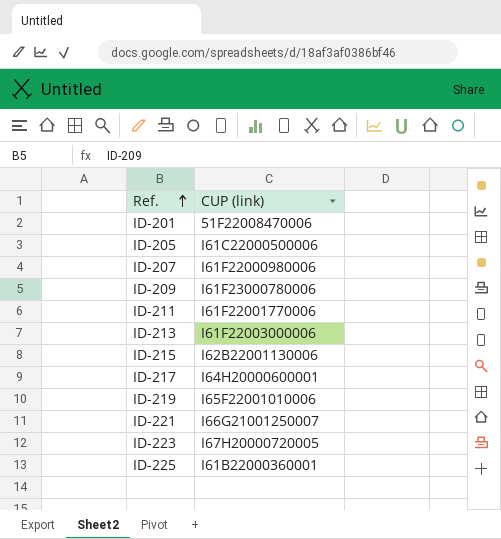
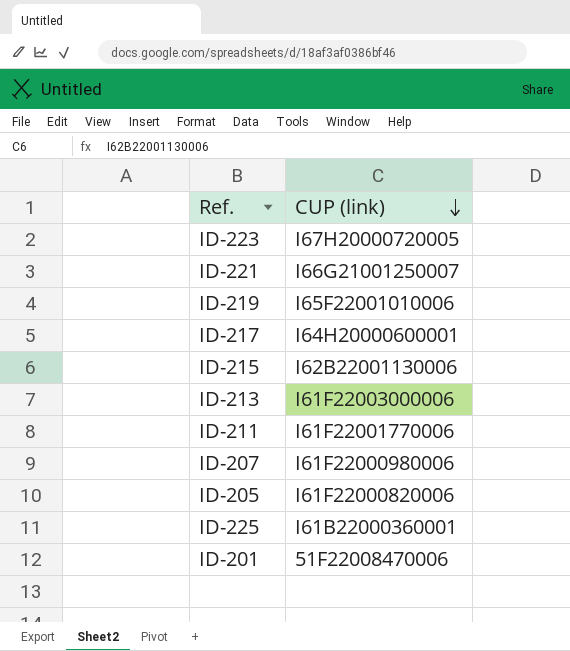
row order: Ref. ascending -> CUP (link) descending
row ID-209: I61F23000780006 -> none
ID-205 | CUP (link): I61C22000500006 -> I61F22000820006

